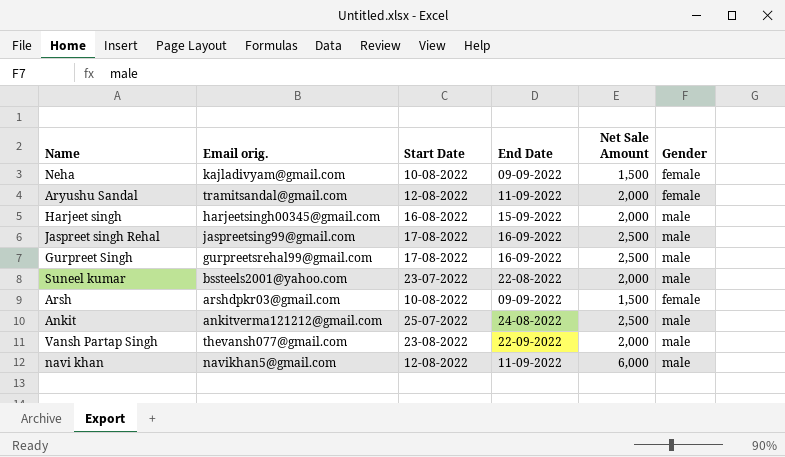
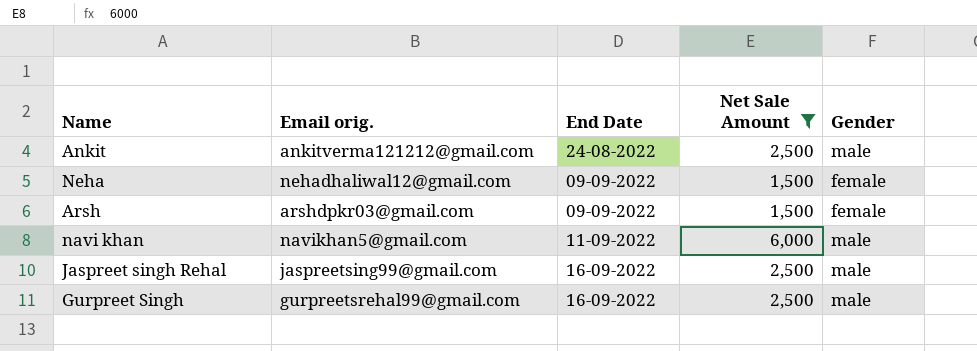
filter: none -> Net Sale Amount != 2,000
row order: none -> End Date ascending
column Start Date | position: 3 -> none
Neha | Email orig.: kajladivyam@gmail.com -> nehadhaliwal12@gmail.com

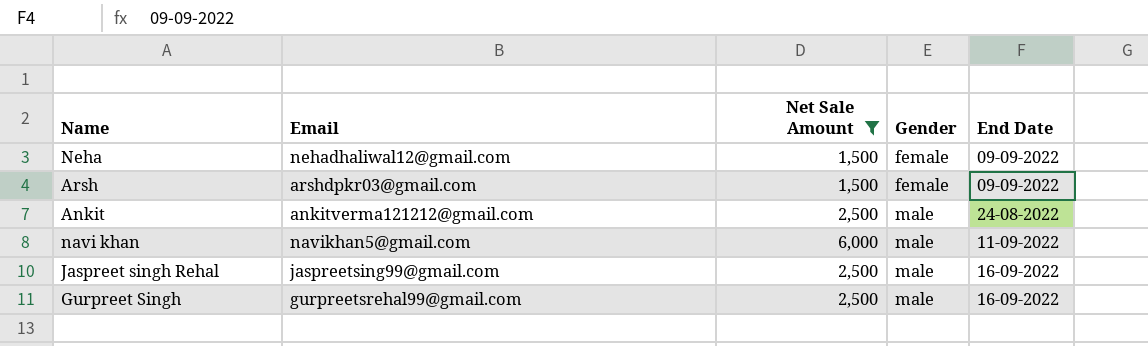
row order: End Date ascending -> Gender ascending
column name: Email orig. -> Email
column End Date | position: 3 -> 5

